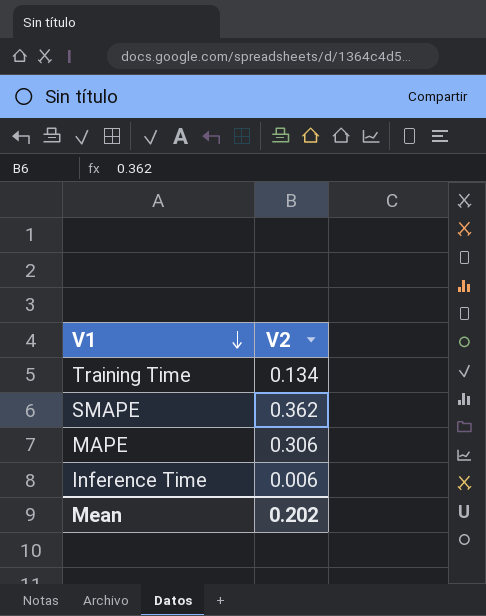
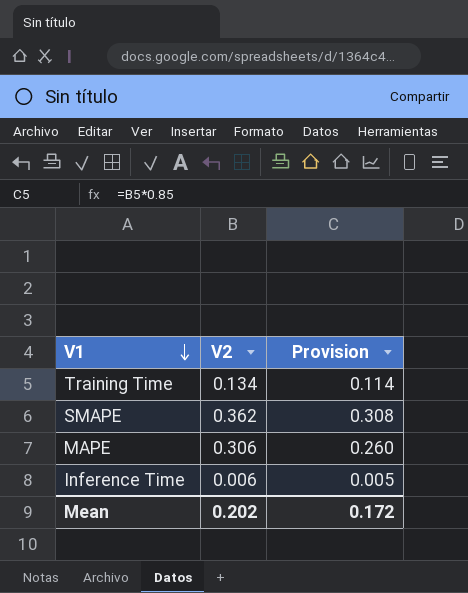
column Provision | formula: none -> [V2] * 0.85

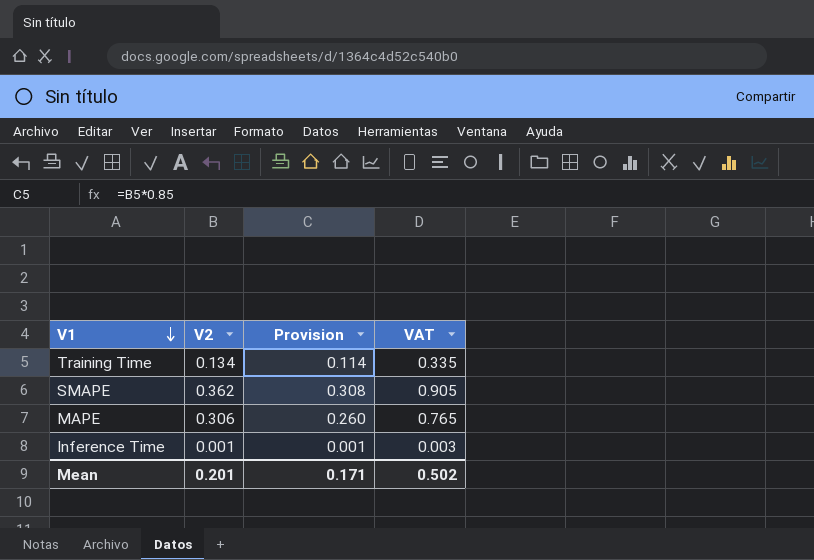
column VAT | formula: none -> [V2] * 2.5
Inference Time | V2: 0.006 -> 0.001
Inference Time | Provision: 0.005 -> 0.001
Mean | V2: 0.202 -> 0.201
Mean | Provision: 0.172 -> 0.171

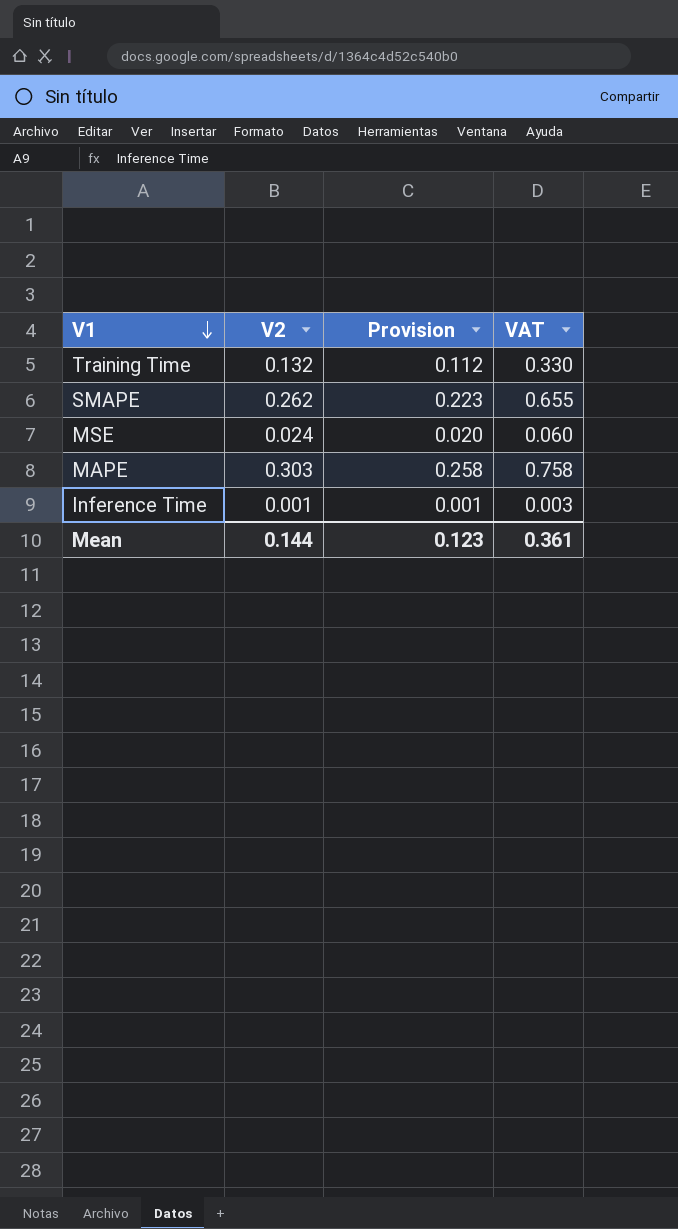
Training Time | V2: 0.134 -> 0.132
Training Time | Provision: 0.114 -> 0.112
Training Time | VAT: 0.335 -> 0.330
SMAPE | V2: 0.362 -> 0.262
SMAPE | Provision: 0.308 -> 0.223
SMAPE | VAT: 0.905 -> 0.655
row MSE: none -> 0.024 | 0.020 | 0.060
MAPE | V2: 0.306 -> 0.303
MAPE | Provision: 0.260 -> 0.258
MAPE | VAT: 0.765 -> 0.758
Mean | V2: 0.201 -> 0.144
Mean | Provision: 0.171 -> 0.123
Mean | VAT: 0.502 -> 0.361

